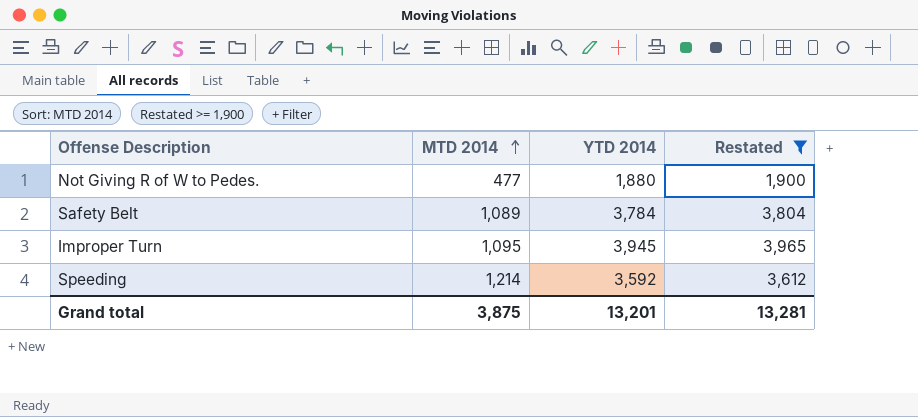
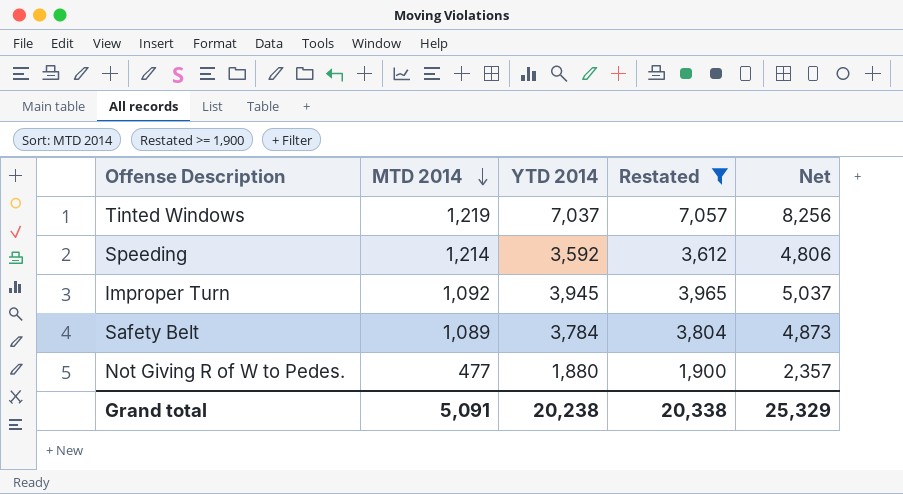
row order: MTD 2014 ascending -> MTD 2014 descending
column Net | formula: none -> [MTD 2014] + [YTD 2014]
row Tinted Windows: none -> 1,219 | 7,037 | 7,057 | 8,256
Improper Turn | MTD 2014: 1,095 -> 1,092
Grand total | MTD 2014: 3,875 -> 5,091
Grand total | YTD 2014: 13,201 -> 20,238
Grand total | Restated: 13,281 -> 20,338

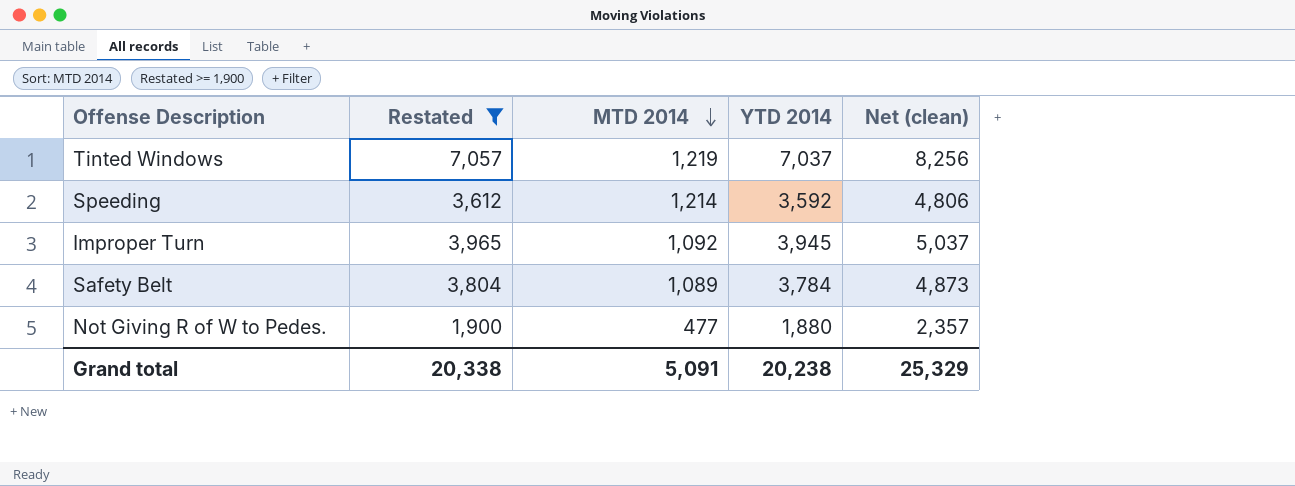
column Restated | position: 4 -> 2
column name: Net -> Net (clean)

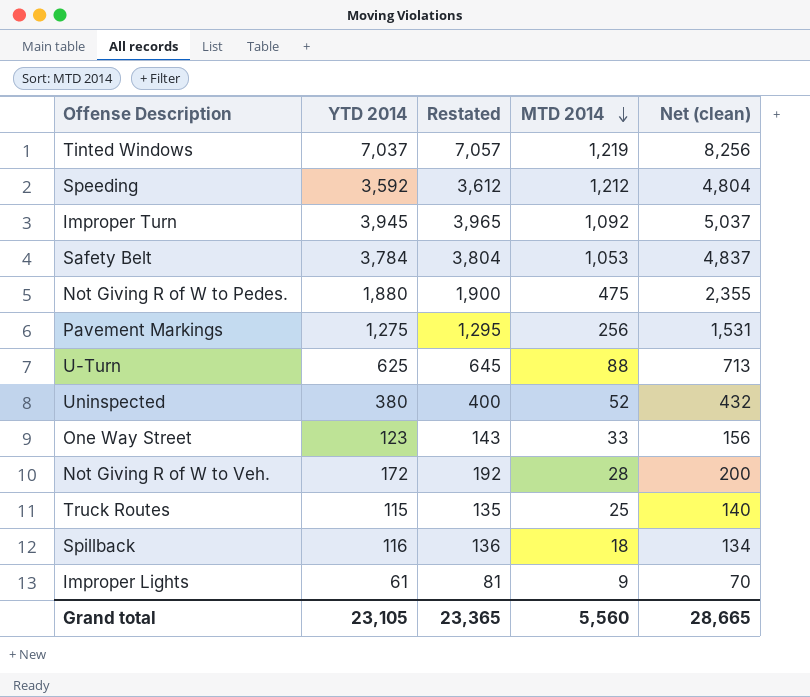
filter: Restated >= 1,900 -> none
column YTD 2014 | position: 4 -> 2
Speeding | MTD 2014: 1,214 -> 1,212
Speeding | Net (clean): 4,806 -> 4,804
Safety Belt | MTD 2014: 1,089 -> 1,053
Safety Belt | Net (clean): 4,873 -> 4,837
Not Giving R of W to Pedes. | MTD 2014: 477 -> 475
Not Giving R of W to Pedes. | Net (clean): 2,357 -> 2,355
Grand total | YTD 2014: 20,238 -> 23,105
Grand total | Restated: 20,338 -> 23,365
Grand total | MTD 2014: 5,091 -> 5,560
Grand total | Net (clean): 25,329 -> 28,665

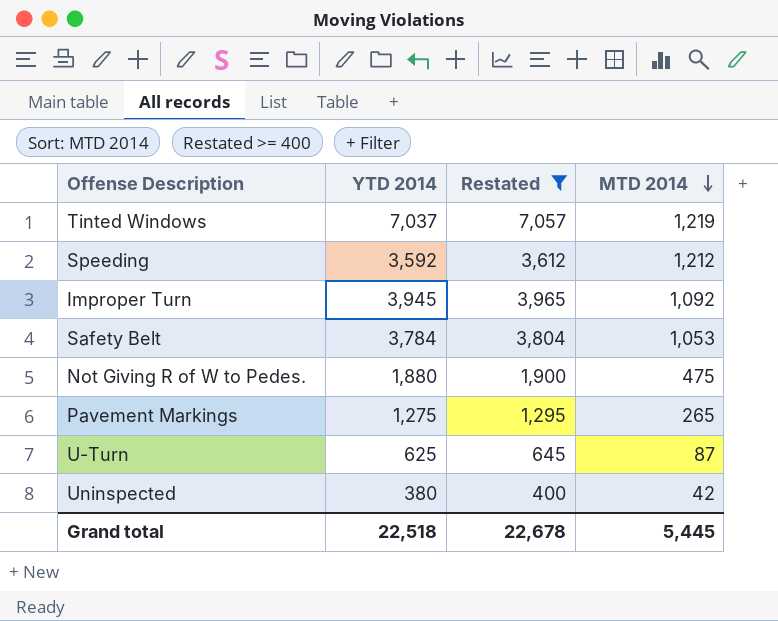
filter: none -> Restated >= 400
column Net (clean) | formula: [YTD 2014] + [MTD 2014] -> none
Pavement Markings | MTD 2014: 256 -> 265
U-Turn | MTD 2014: 88 -> 87
Uninspected | MTD 2014: 52 -> 42
Grand total | YTD 2014: 23,105 -> 22,518
Grand total | Restated: 23,365 -> 22,678
Grand total | MTD 2014: 5,560 -> 5,445

